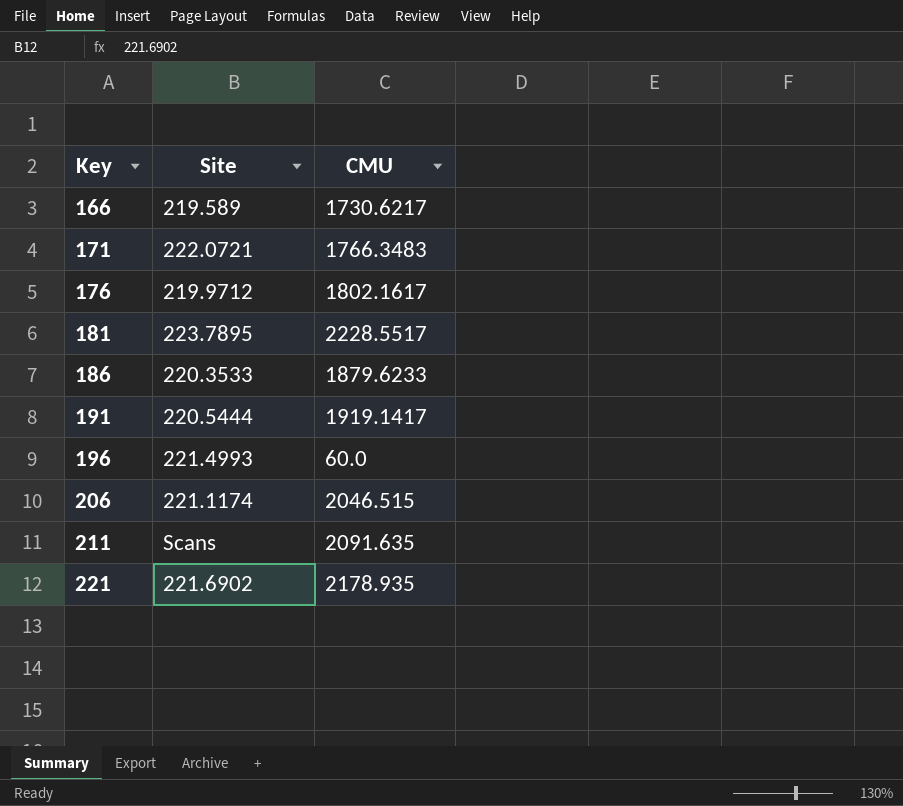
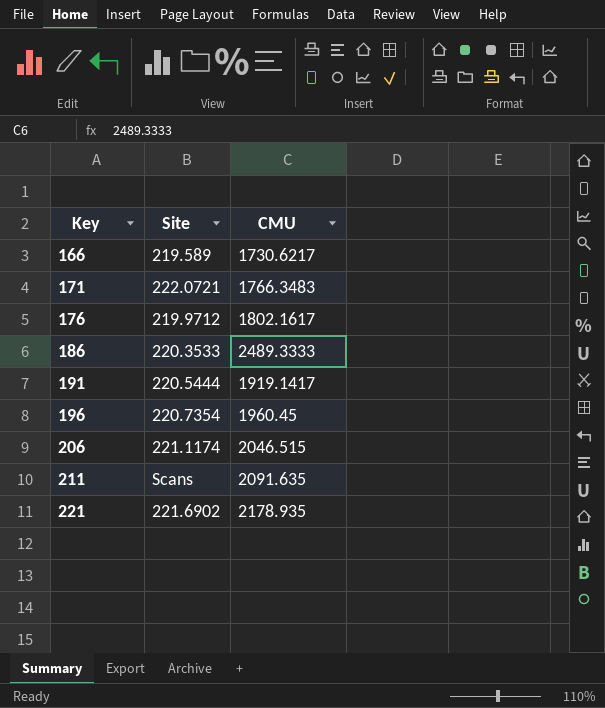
row 181: 223.7895 | 2228.5517 -> none
186 | CMU: 1879.6233 -> 2489.3333
196 | Site: 221.4993 -> 220.7354
196 | CMU: 60.0 -> 1960.45

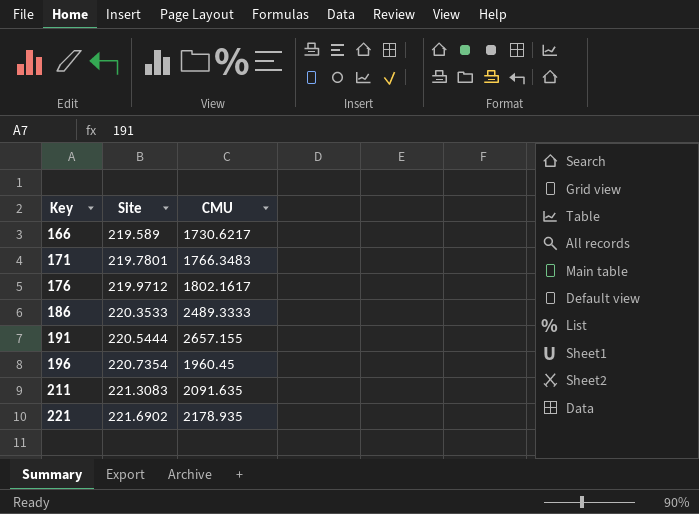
row 206: 221.1174 | 2046.515 -> none
171 | Site: 222.0721 -> 219.7801
191 | CMU: 1919.1417 -> 2657.155
211 | Site: Scans -> 221.3083

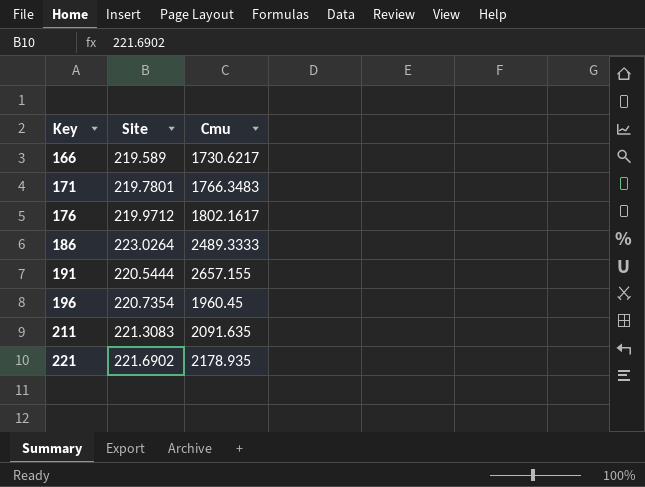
column name: CMU -> Cmu
186 | Site: 220.3533 -> 223.0264

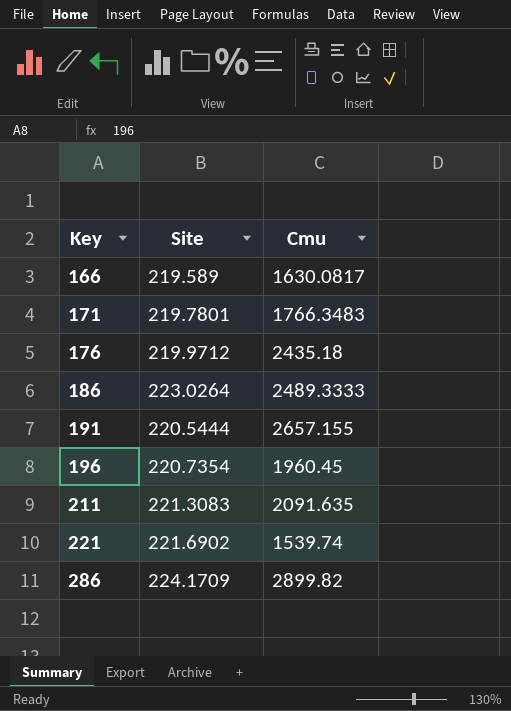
166 | Cmu: 1730.6217 -> 1630.0817
176 | Cmu: 1802.1617 -> 2435.18
221 | Cmu: 2178.935 -> 1539.74
row 286: none -> 224.1709 | 2899.82

